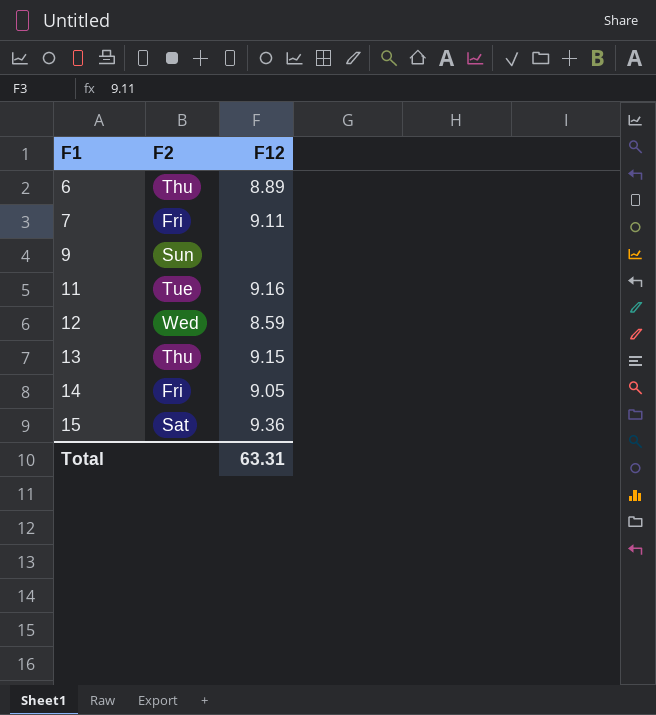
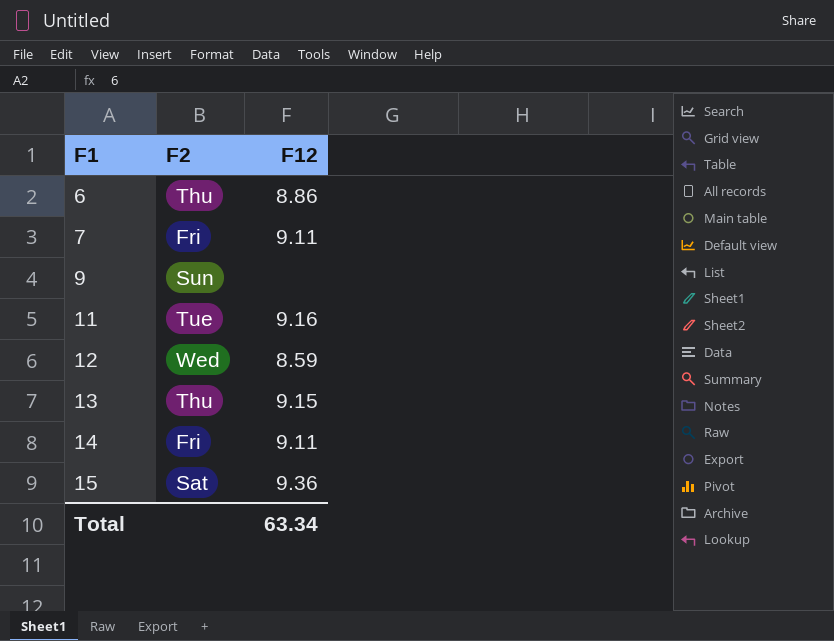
6 | F12: 8.89 -> 8.86
14 | F12: 9.05 -> 9.11
Total | F12: 63.31 -> 63.34

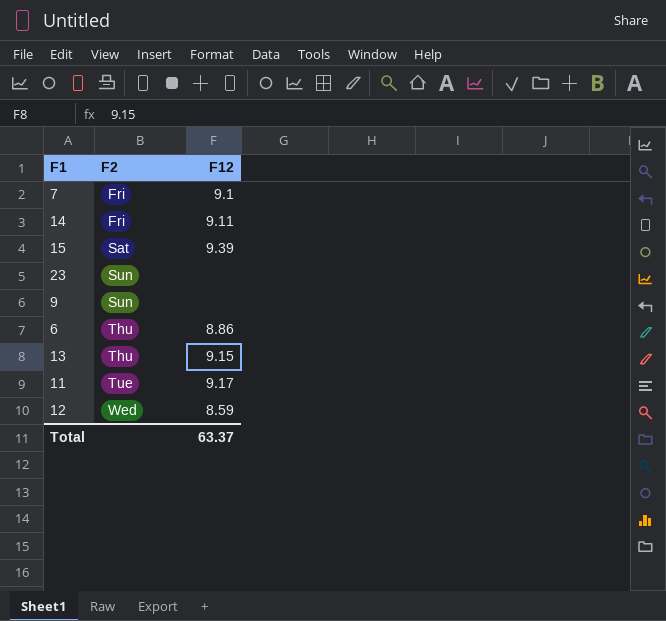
row order: F1 ascending -> F2 ascending
7 | F12: 9.11 -> 9.1
15 | F12: 9.36 -> 9.39
row 23: none -> Sun | none
11 | F12: 9.16 -> 9.17
Total | F12: 63.34 -> 63.37

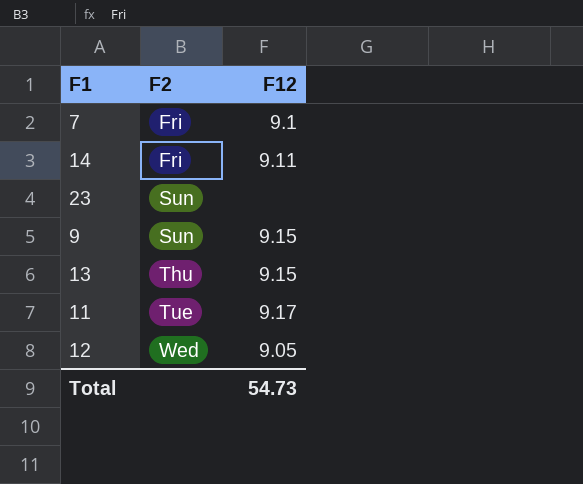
row 15: Sat | 9.39 -> none
row 6: Thu | 8.86 -> none
9 | F12: none -> 9.15
12 | F12: 8.59 -> 9.05
Total | F12: 63.37 -> 54.73

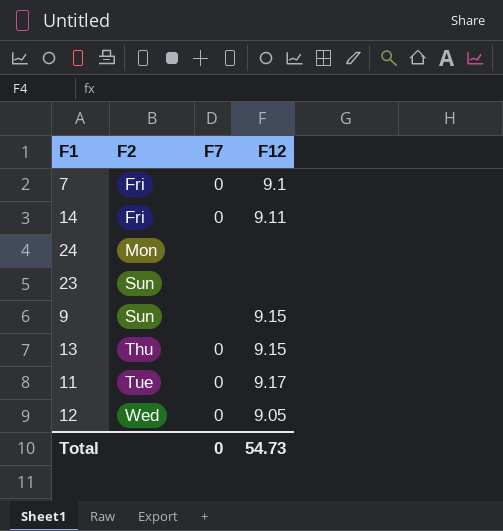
column F7 | position: none -> 3
row 24: none -> Mon | none | none

